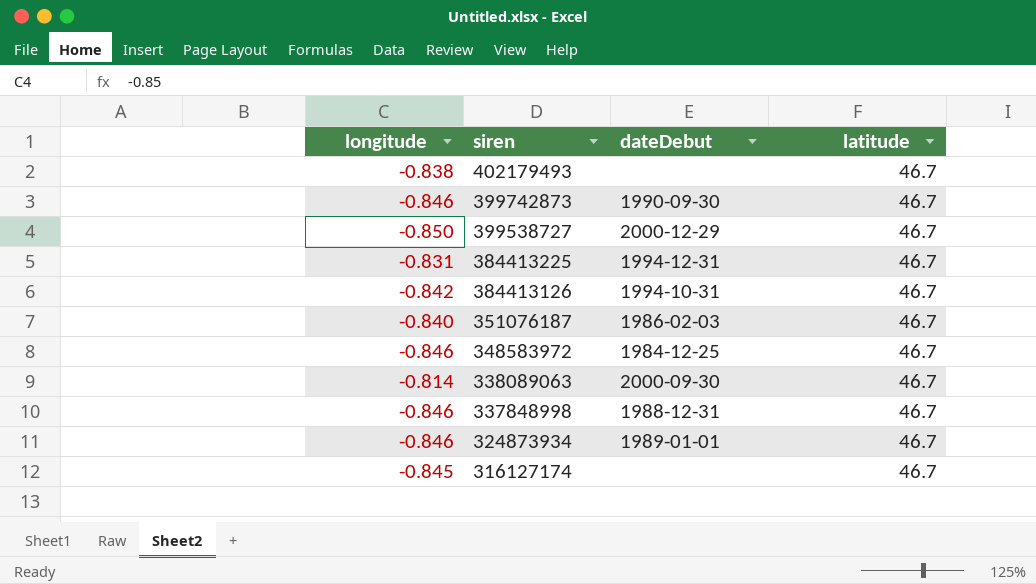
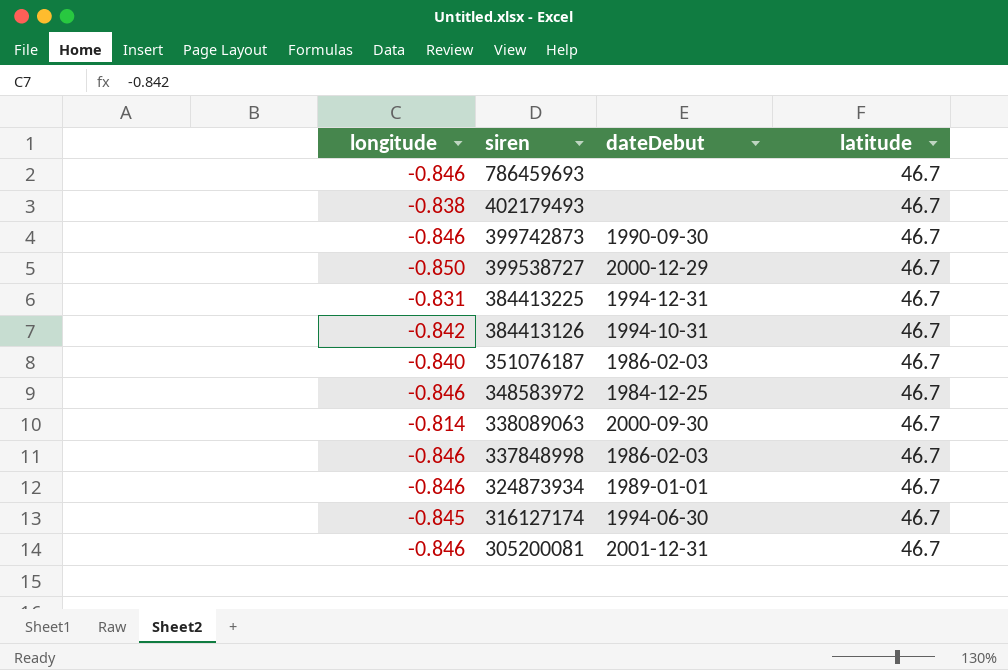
row 786459693: none -> -0.846 | none | 46.7
337848998 | dateDebut: 1988-12-31 -> 1986-02-03
316127174 | dateDebut: none -> 1994-06-30
row 305200081: none -> -0.846 | 2001-12-31 | 46.7

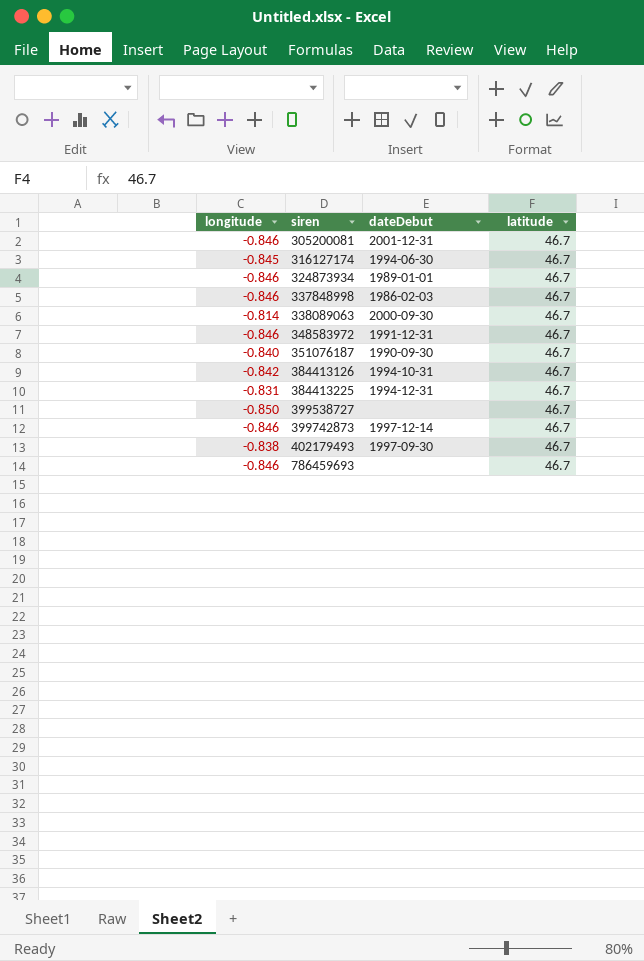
row order: siren descending -> siren ascending
348583972 | dateDebut: 1984-12-25 -> 1991-12-31
351076187 | dateDebut: 1986-02-03 -> 1990-09-30
399538727 | dateDebut: 2000-12-29 -> none
399742873 | dateDebut: 1990-09-30 -> 1997-12-14
402179493 | dateDebut: none -> 1997-09-30

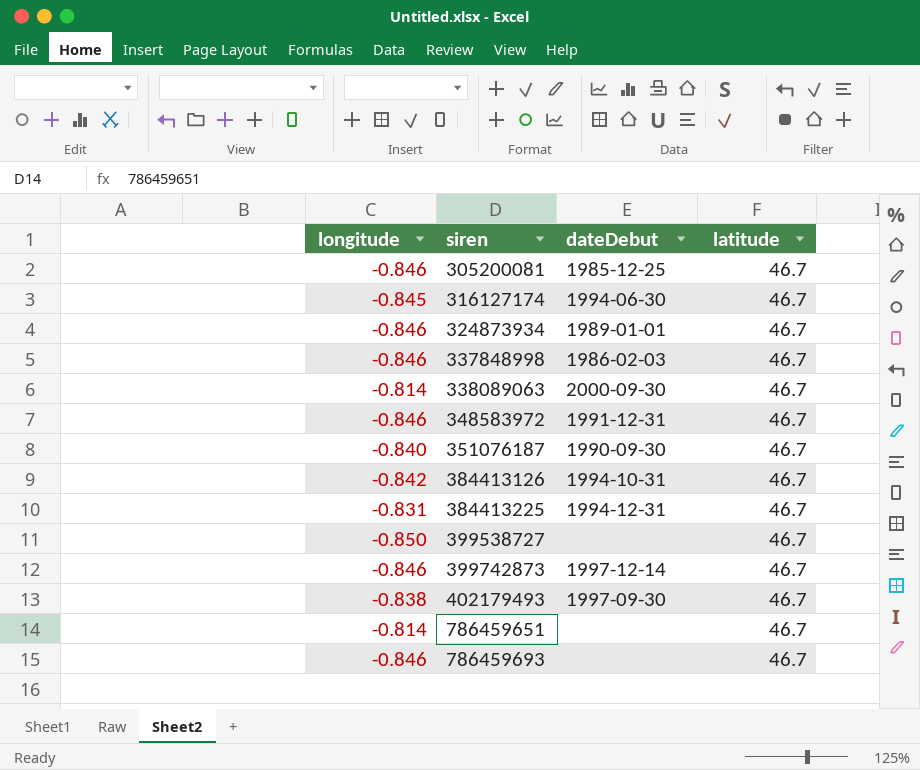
305200081 | dateDebut: 2001-12-31 -> 1985-12-25
row 786459651: none -> -0.814 | none | 46.7

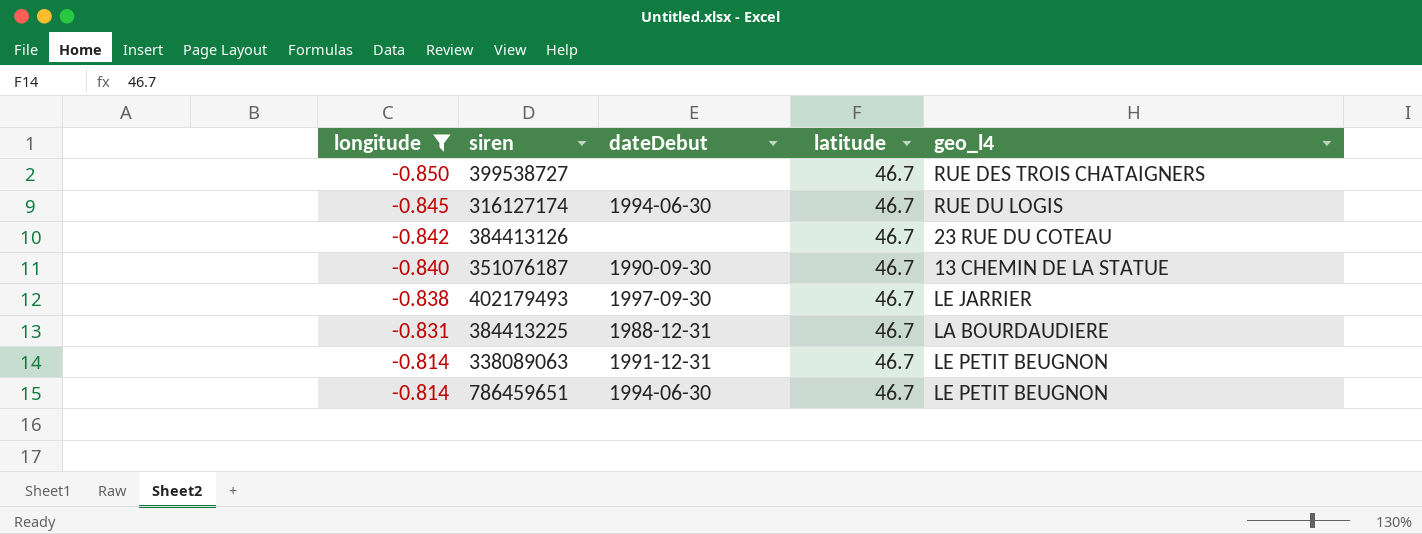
filter: none -> longitude != -0.846
row order: siren ascending -> longitude ascending
column geo_l4 | position: none -> 5
384413126 | dateDebut: 1994-10-31 -> none
384413225 | dateDebut: 1994-12-31 -> 1988-12-31
338089063 | dateDebut: 2000-09-30 -> 1991-12-31
786459651 | dateDebut: none -> 1994-06-30

